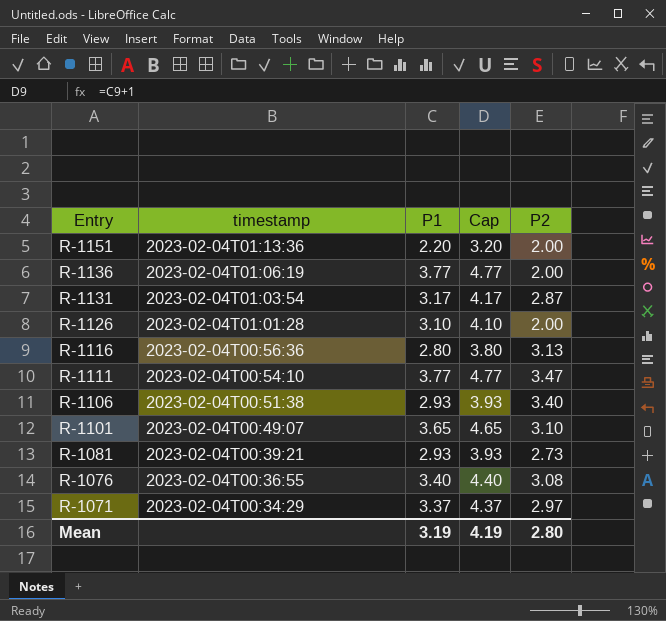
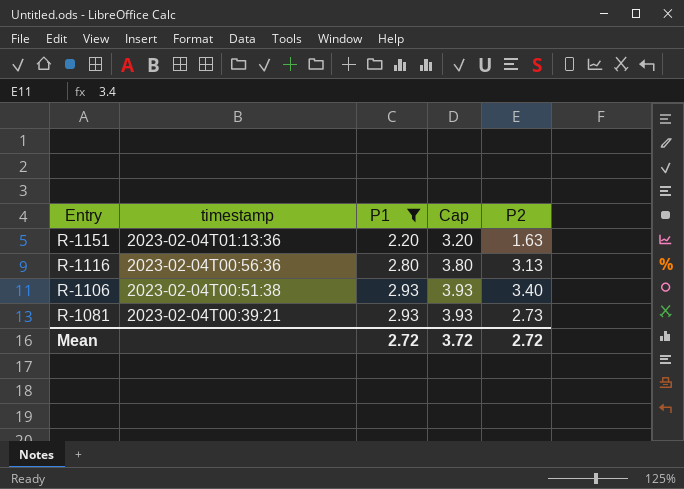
filter: none -> P1 <= 2.93
R-1151 | P2: 2.00 -> 1.63
Mean | P1: 3.19 -> 2.72
Mean | Cap: 4.19 -> 3.72
Mean | P2: 2.80 -> 2.72

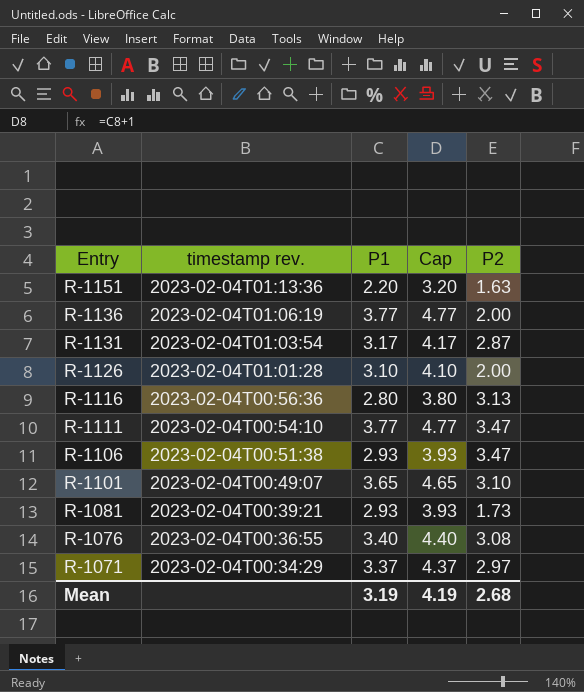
filter: P1 <= 2.93 -> none
column name: timestamp -> timestamp rev.
R-1106 | P2: 3.40 -> 3.47
R-1081 | P2: 2.73 -> 1.73
Mean | P1: 2.72 -> 3.19
Mean | Cap: 3.72 -> 4.19
Mean | P2: 2.72 -> 2.68

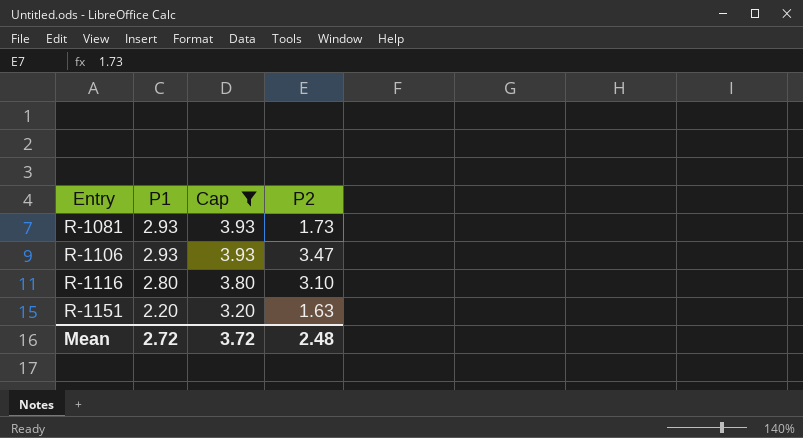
filter: none -> Cap <= 3.93
row order: Entry descending -> Entry ascending
column timestamp rev. | position: 2 -> none
R-1116 | P2: 3.13 -> 3.10
Mean | P1: 3.19 -> 2.72
Mean | Cap: 4.19 -> 3.72
Mean | P2: 2.68 -> 2.48

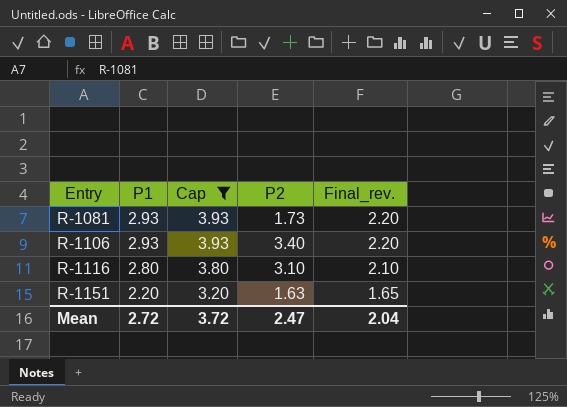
column Final_rev. | formula: none -> [P1] * 0.75
R-1106 | P2: 3.47 -> 3.40
Mean | P2: 2.48 -> 2.47

